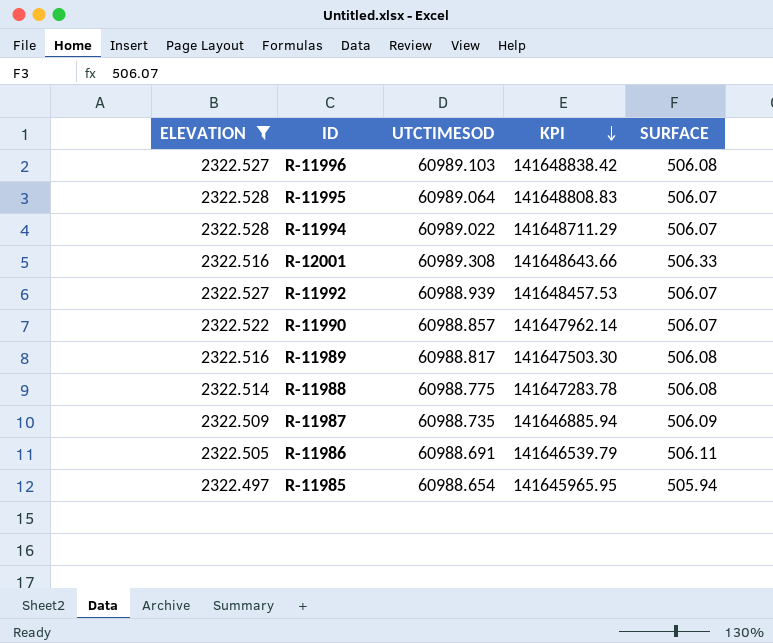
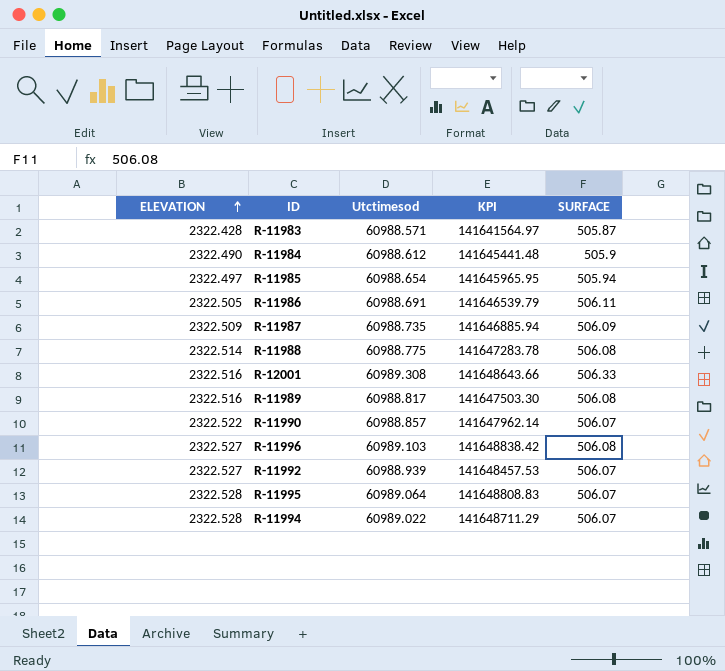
filter: ELEVATION >= 2322.497 -> none
row order: KPI descending -> ELEVATION ascending
column name: UTCTIMESOD -> Utctimesod

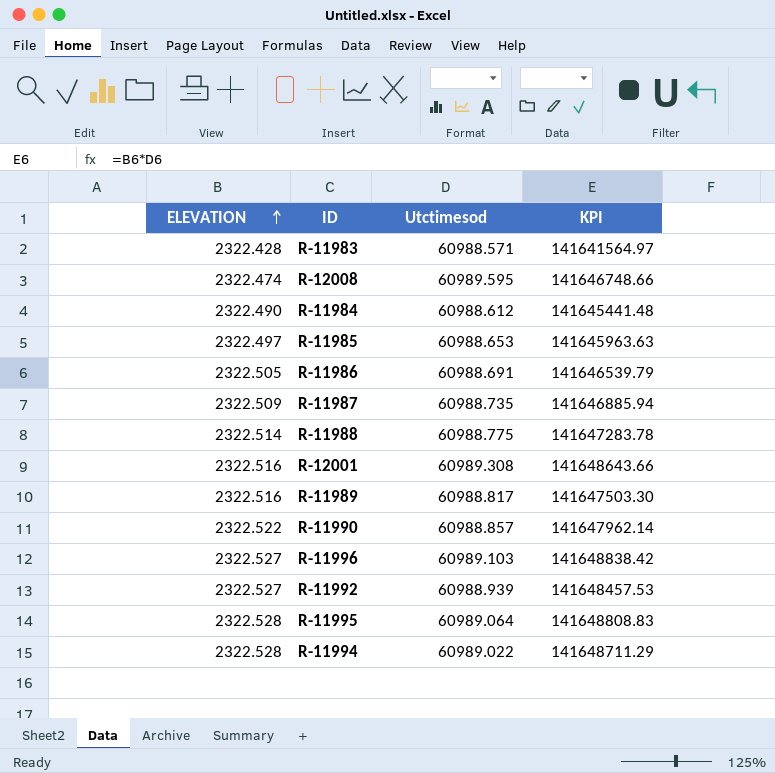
column SURFACE | position: 5 -> none
row R-12008: none -> 2322.474 | 60989.595 | 141646748.66
R-11985 | Utctimesod: 60988.654 -> 60988.653
R-11985 | KPI: 141645965.95 -> 141645963.63

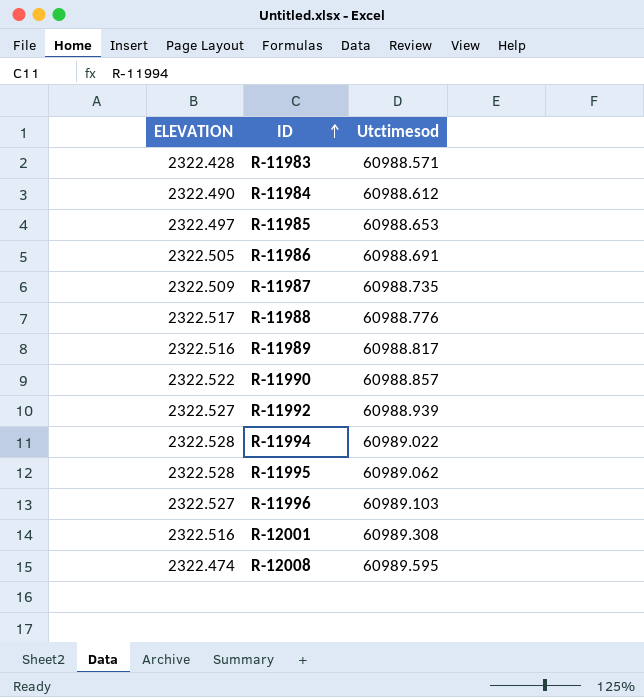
row order: ELEVATION ascending -> ID ascending
column KPI | formula: [ELEVATION] * [Utctimesod] -> none
R-11988 | ELEVATION: 2322.514 -> 2322.517
R-11988 | Utctimesod: 60988.775 -> 60988.776
R-11995 | Utctimesod: 60989.064 -> 60989.062

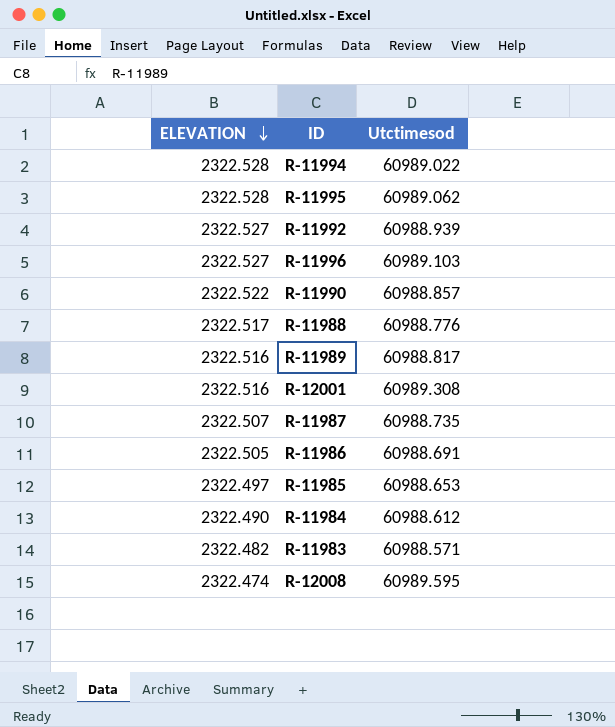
row order: ID ascending -> ELEVATION descending
R-11987 | ELEVATION: 2322.509 -> 2322.507
R-11983 | ELEVATION: 2322.428 -> 2322.482

